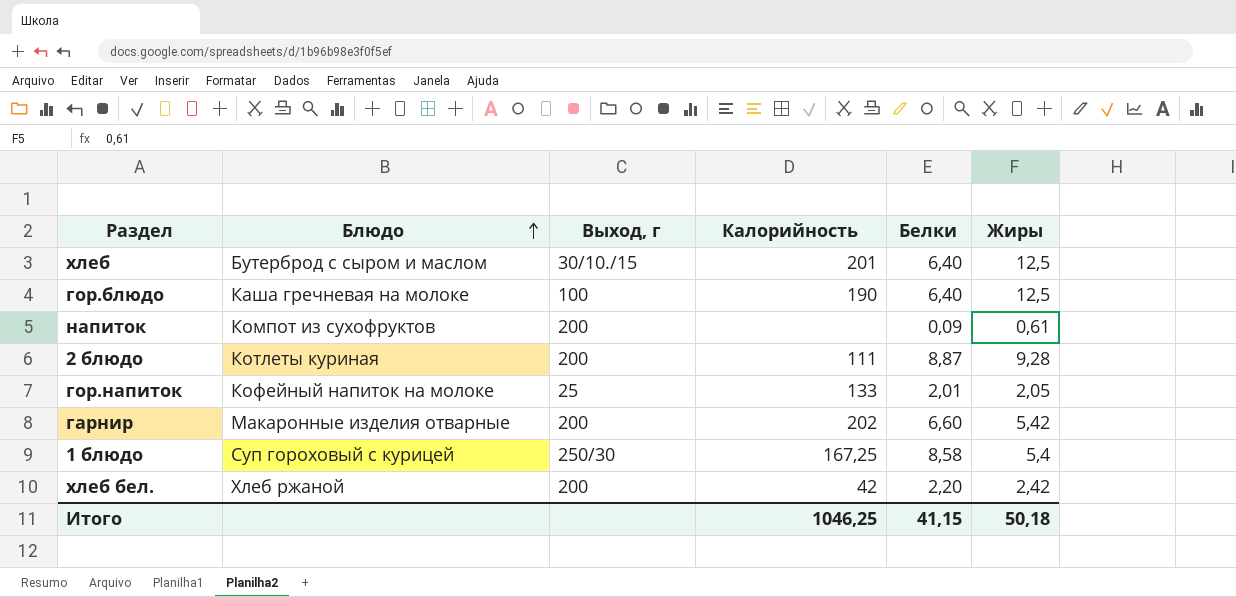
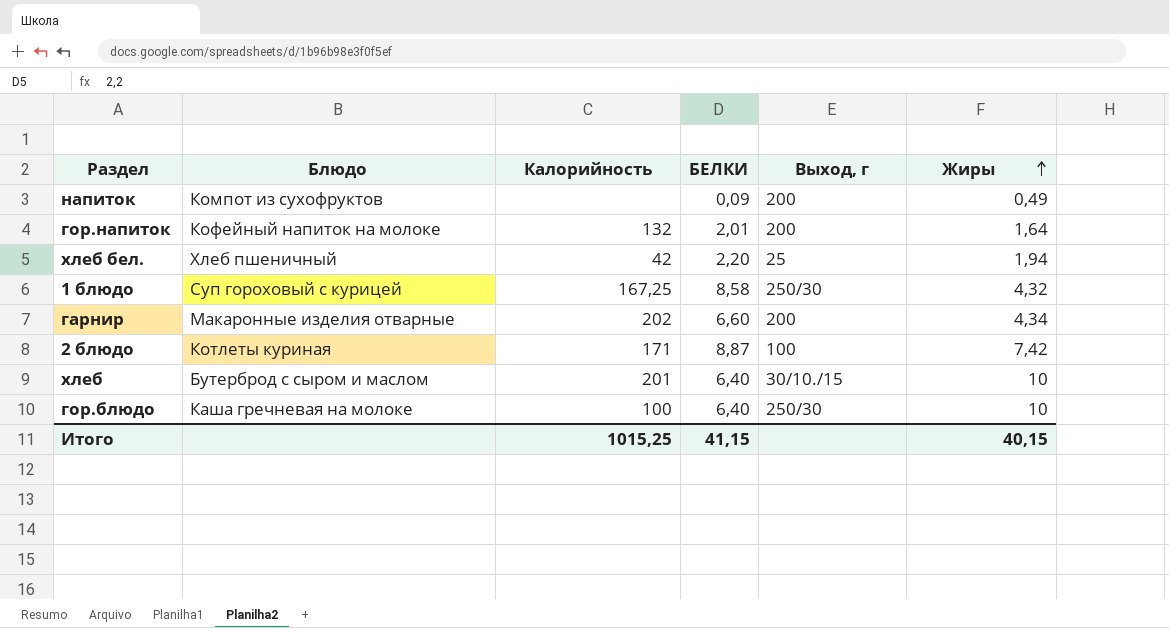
row order: Блюдо ascending -> Жиры ascending
column name: Белки -> БЕЛКИ
column Выход, г | position: 3 -> 5
напиток | Жиры: 0,61 -> 0,49
гор.напиток | Калорийность: 133 -> 132
гор.напиток | Выход, г: 25 -> 200
гор.напиток | Жиры: 2,05 -> 1,64
хлеб бел. | Блюдо: Хлеб ржаной -> Хлеб пшеничный
хлеб бел. | Выход, г: 200 -> 25
хлеб бел. | Жиры: 2,42 -> 1,94
1 блюдо | Жиры: 5,4 -> 4,32
гарнир | Жиры: 5,42 -> 4,34
2 блюдо | Калорийность: 111 -> 171
2 блюдо | Выход, г: 200 -> 100
2 блюдо | Жиры: 9,28 -> 7,42
хлеб | Жиры: 12,5 -> 10
гор.блюдо | Калорийность: 190 -> 100
гор.блюдо | Выход, г: 100 -> 250/30
гор.блюдо | Жиры: 12,5 -> 10
Итого | Калорийность: 1046,25 -> 1015,25
Итого | Жиры: 50,18 -> 40,15

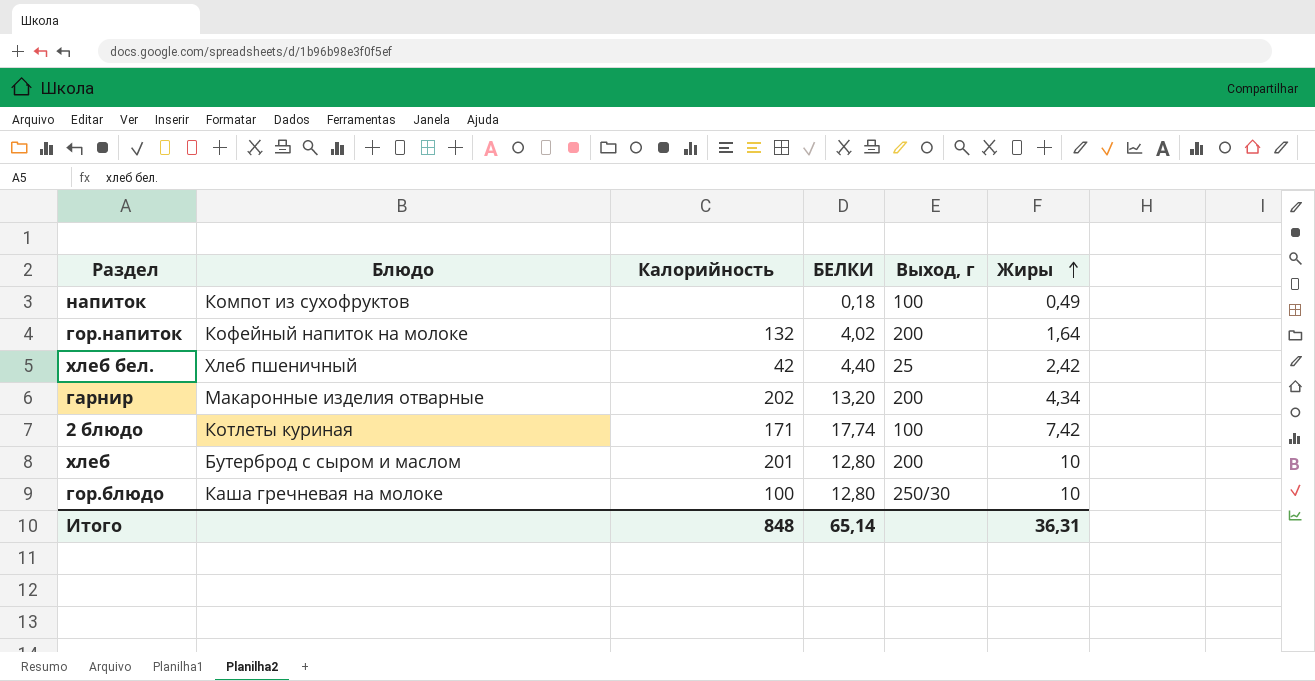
row 1 блюдо: Суп гороховый с курицей | 167,25 | 8,58 | 250/30 | 4,32 -> none
напиток | БЕЛКИ: 0,09 -> 0,18
напиток | Выход, г: 200 -> 100
гор.напиток | БЕЛКИ: 2,01 -> 4,02
хлеб бел. | БЕЛКИ: 2,20 -> 4,40
хлеб бел. | Жиры: 1,94 -> 2,42
гарнир | БЕЛКИ: 6,60 -> 13,20
2 блюдо | БЕЛКИ: 8,87 -> 17,74
хлеб | БЕЛКИ: 6,40 -> 12,80
хлеб | Выход, г: 30/10./15 -> 200
гор.блюдо | БЕЛКИ: 6,40 -> 12,80
Итого | Калорийность: 1015,25 -> 848
Итого | БЕЛКИ: 41,15 -> 65,14
Итого | Жиры: 40,15 -> 36,31

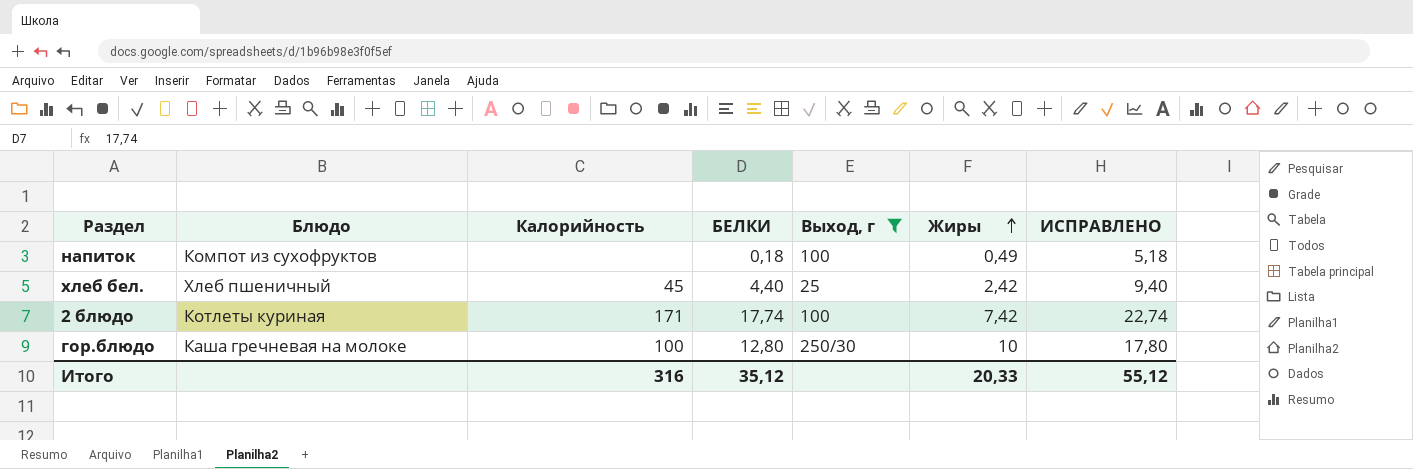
filter: none -> Выход, г != 200
column ИСПРАВЛЕНО | formula: none -> [БЕЛКИ] + 5
хлеб бел. | Калорийность: 42 -> 45
Итого | Калорийность: 848 -> 316
Итого | БЕЛКИ: 65,14 -> 35,12
Итого | Жиры: 36,31 -> 20,33

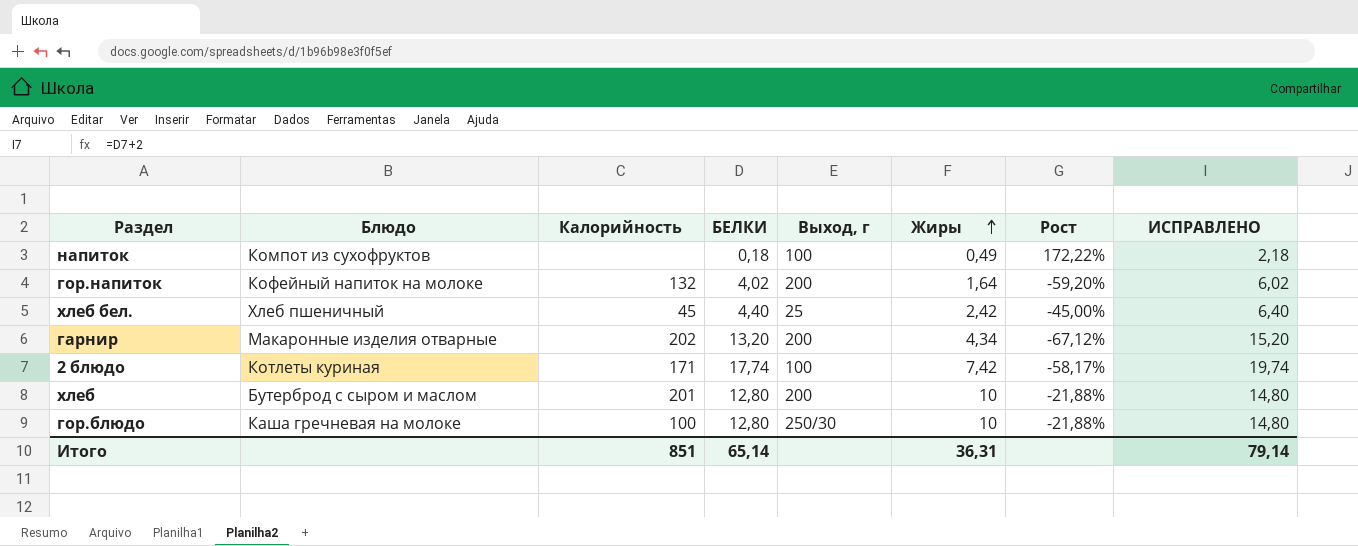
filter: Выход, г != 200 -> none
column Рост | formula: none -> ([Жиры] - [БЕЛКИ]) / [БЕЛКИ]
column ИСПРАВЛЕНО | formula: [БЕЛКИ] + 5 -> [БЕЛКИ] + 2
Итого | Калорийность: 316 -> 851
Итого | БЕЛКИ: 35,12 -> 65,14
Итого | Жиры: 20,33 -> 36,31
Итого | ИСПРАВЛЕНО: 55,12 -> 79,14

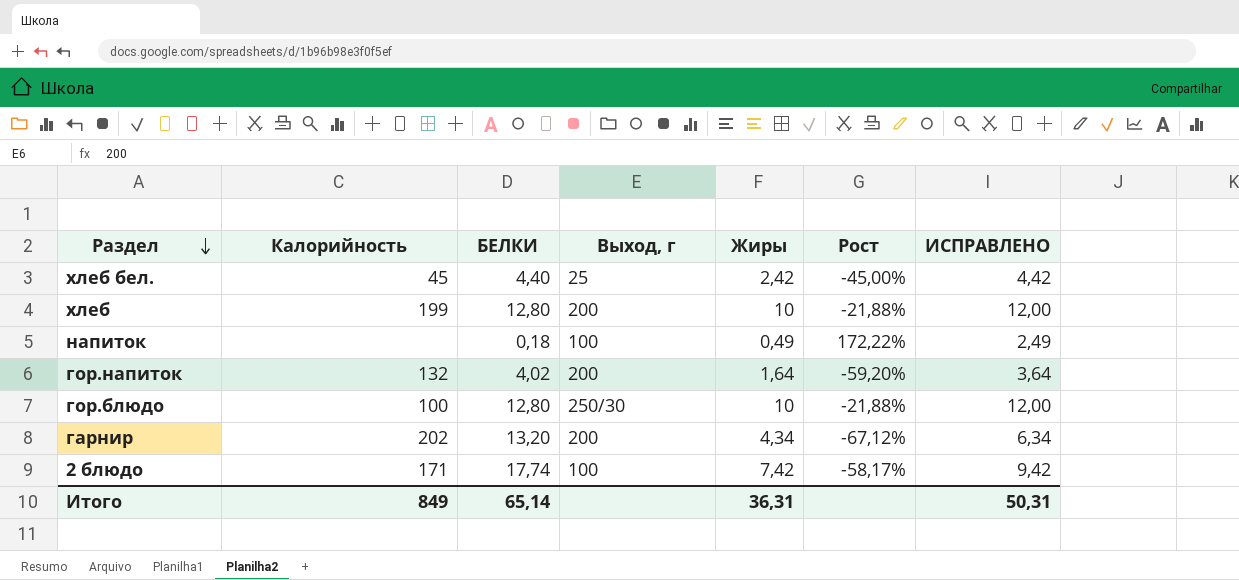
row order: Жиры ascending -> Раздел descending
column Блюдо | position: 2 -> none
column ИСПРАВЛЕНО | formula: [БЕЛКИ] + 2 -> [Жиры] + 2
хлеб | Калорийность: 201 -> 199
Итого | Калорийность: 851 -> 849
Итого | ИСПРАВЛЕНО: 79,14 -> 50,31

